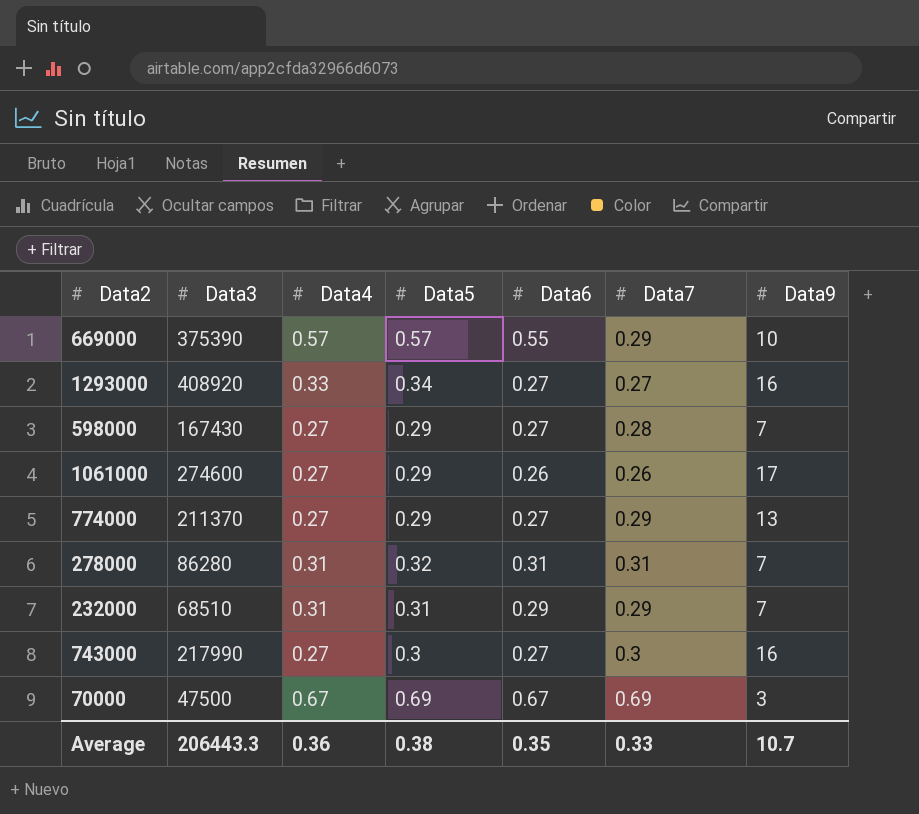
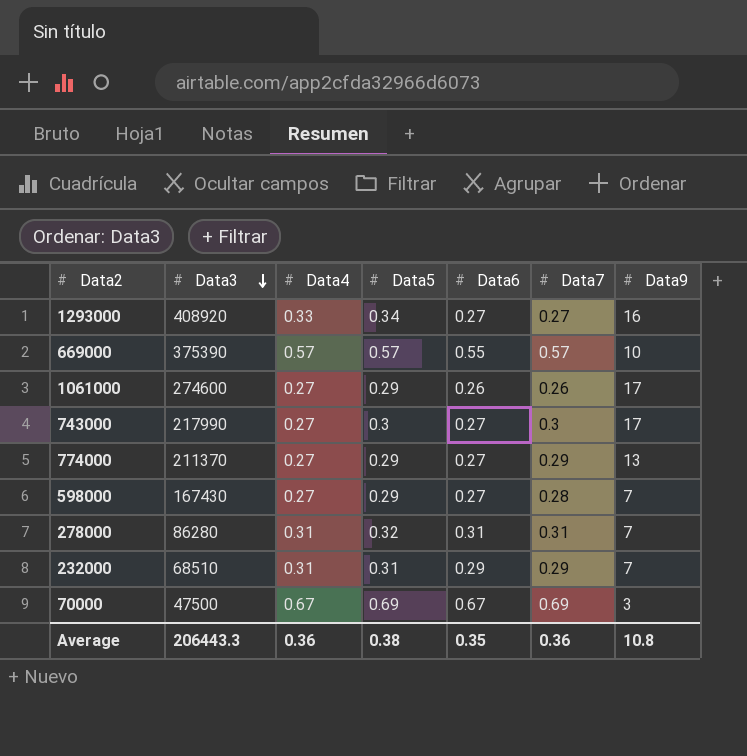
row order: none -> Data3 descending
669000 | Data7: 0.29 -> 0.57
743000 | Data9: 16 -> 17
Average | Data7: 0.33 -> 0.36
Average | Data9: 10.7 -> 10.8

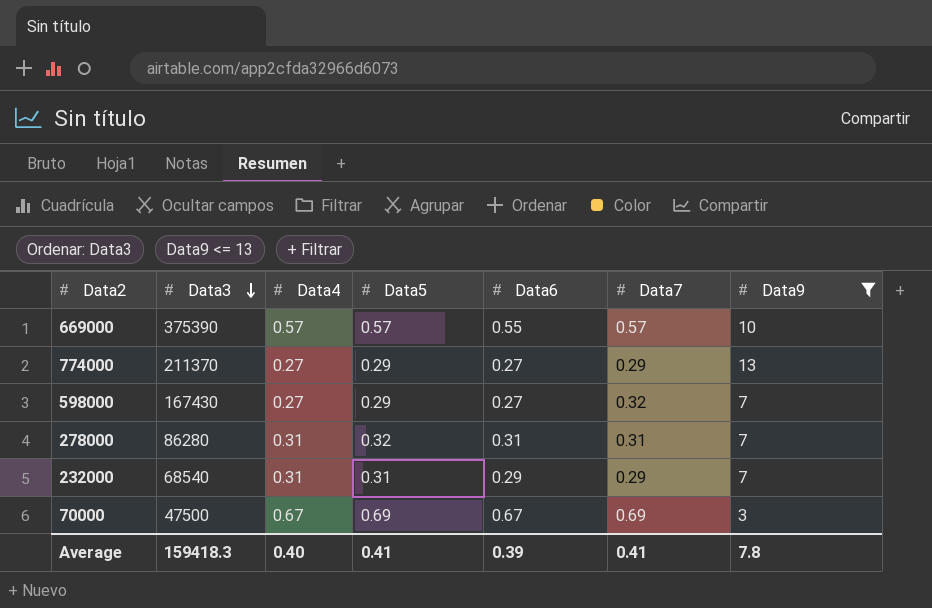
filter: none -> Data9 <= 13
598000 | Data7: 0.28 -> 0.32
232000 | Data3: 68510 -> 68540
Average | Data3: 206443.3 -> 159418.3
Average | Data4: 0.36 -> 0.40
Average | Data5: 0.38 -> 0.41
Average | Data6: 0.35 -> 0.39
Average | Data7: 0.36 -> 0.41
Average | Data9: 10.8 -> 7.8

